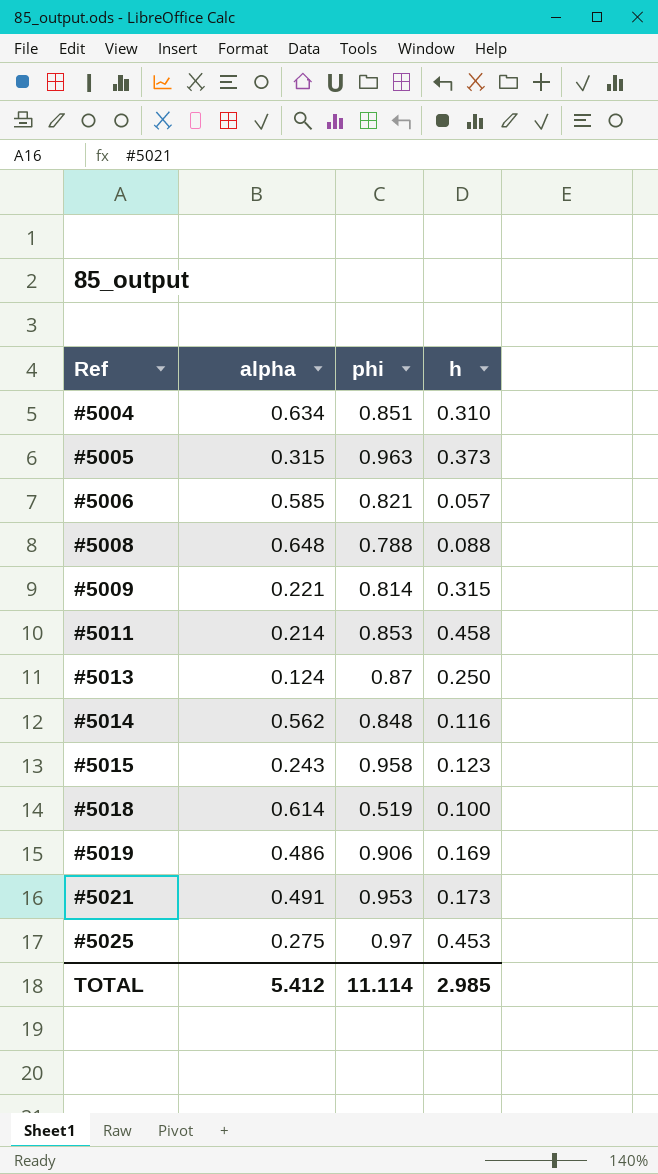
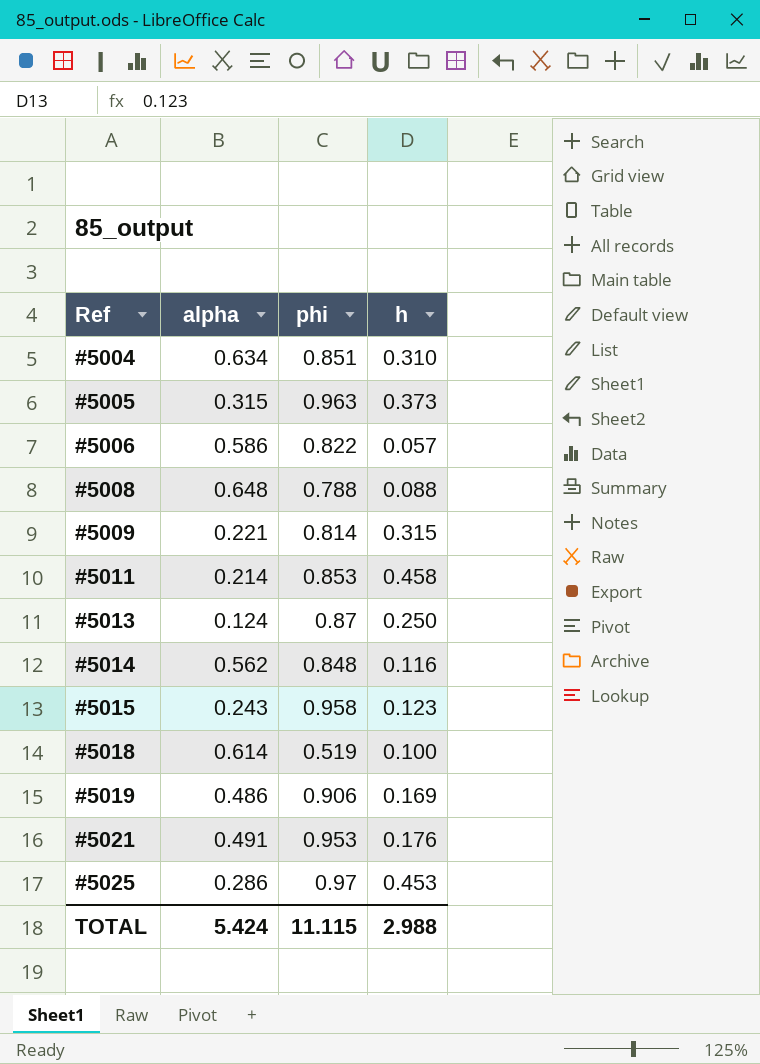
#5006 | alpha: 0.585 -> 0.586
#5006 | phi: 0.821 -> 0.822
#5021 | h: 0.173 -> 0.176
#5025 | alpha: 0.275 -> 0.286
TOTAL | alpha: 5.412 -> 5.424
TOTAL | phi: 11.114 -> 11.115
TOTAL | h: 2.985 -> 2.988

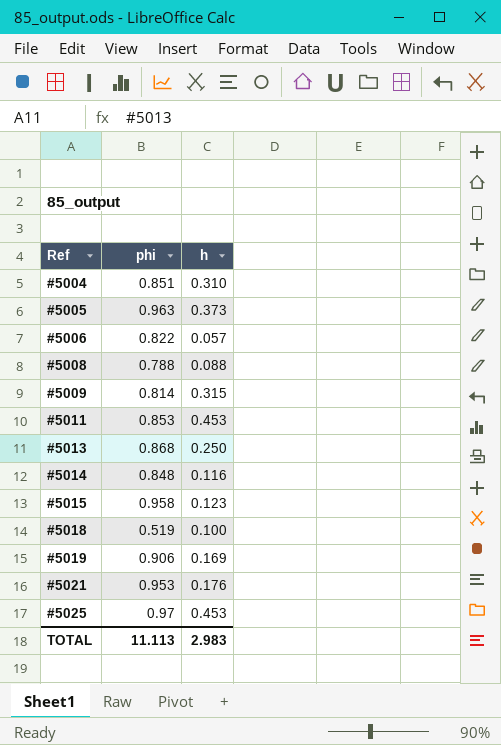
column alpha | position: 2 -> none
#5011 | h: 0.458 -> 0.453
#5013 | phi: 0.87 -> 0.868
TOTAL | phi: 11.115 -> 11.113
TOTAL | h: 2.988 -> 2.983

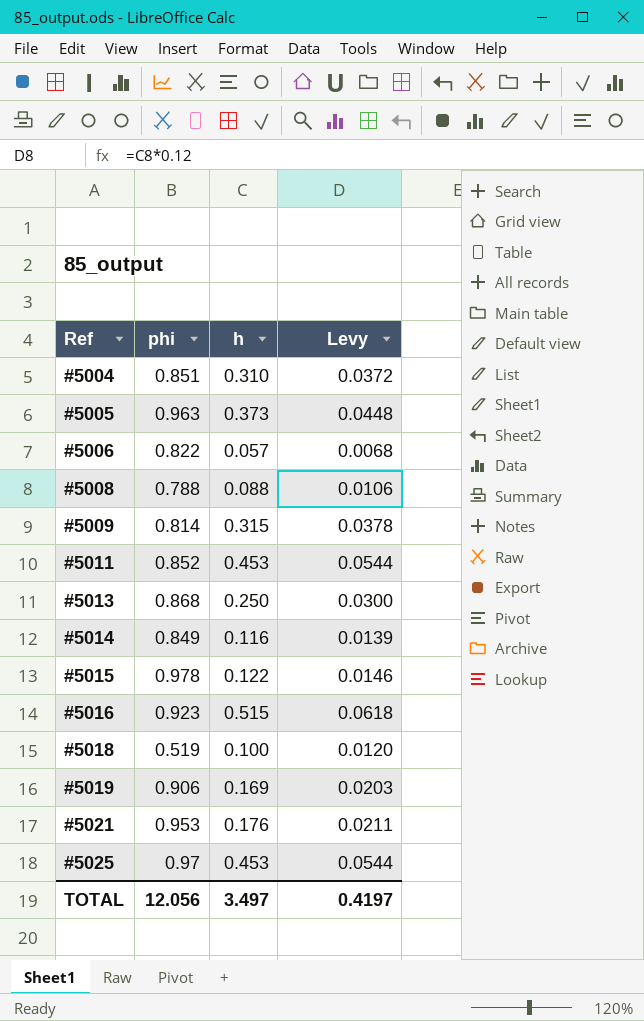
column Levy | formula: none -> [h] * 0.12
#5011 | phi: 0.853 -> 0.852
#5014 | phi: 0.848 -> 0.849
#5015 | phi: 0.958 -> 0.978
#5015 | h: 0.123 -> 0.122
row #5016: none -> 0.923 | 0.515 | 0.0618
TOTAL | phi: 11.113 -> 12.056
TOTAL | h: 2.983 -> 3.497

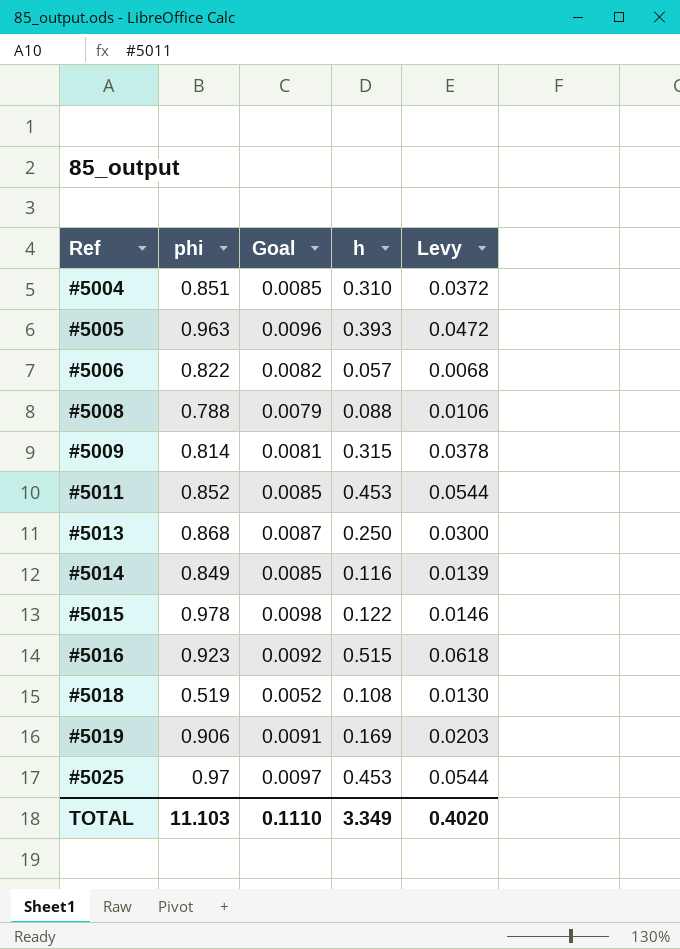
column Goal | formula: none -> [phi] * 0.01
row #5021: 0.953 | 0.176 | 0.0211 -> none
#5005 | h: 0.373 -> 0.393
#5005 | Levy: 0.0448 -> 0.0472
#5018 | h: 0.100 -> 0.108
#5018 | Levy: 0.0120 -> 0.0130
TOTAL | phi: 12.056 -> 11.103
TOTAL | h: 3.497 -> 3.349
TOTAL | Levy: 0.4197 -> 0.4020

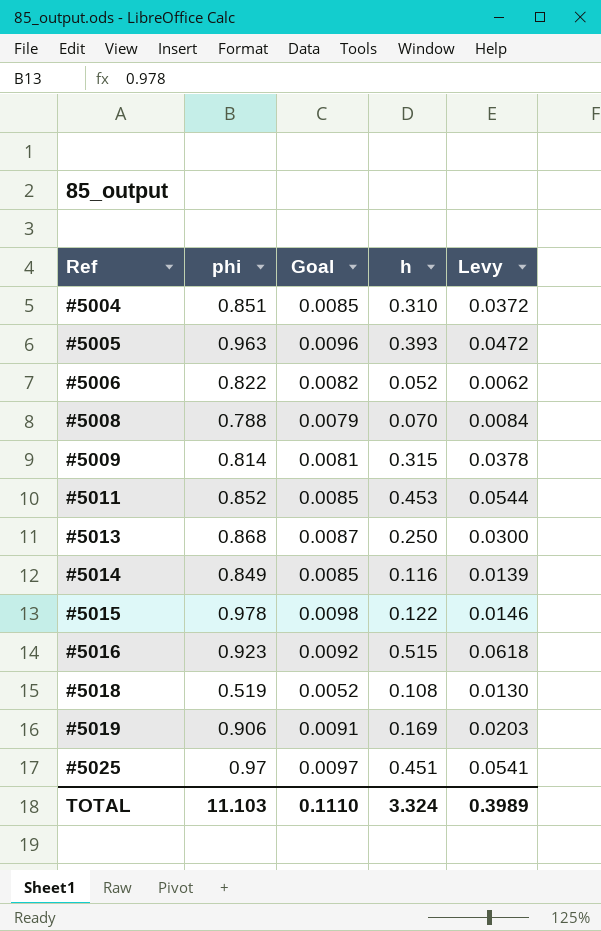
#5006 | h: 0.057 -> 0.052
#5006 | Levy: 0.0068 -> 0.0062
#5008 | h: 0.088 -> 0.070
#5008 | Levy: 0.0106 -> 0.0084
#5025 | h: 0.453 -> 0.451
#5025 | Levy: 0.0544 -> 0.0541
TOTAL | h: 3.349 -> 3.324
TOTAL | Levy: 0.4020 -> 0.3989

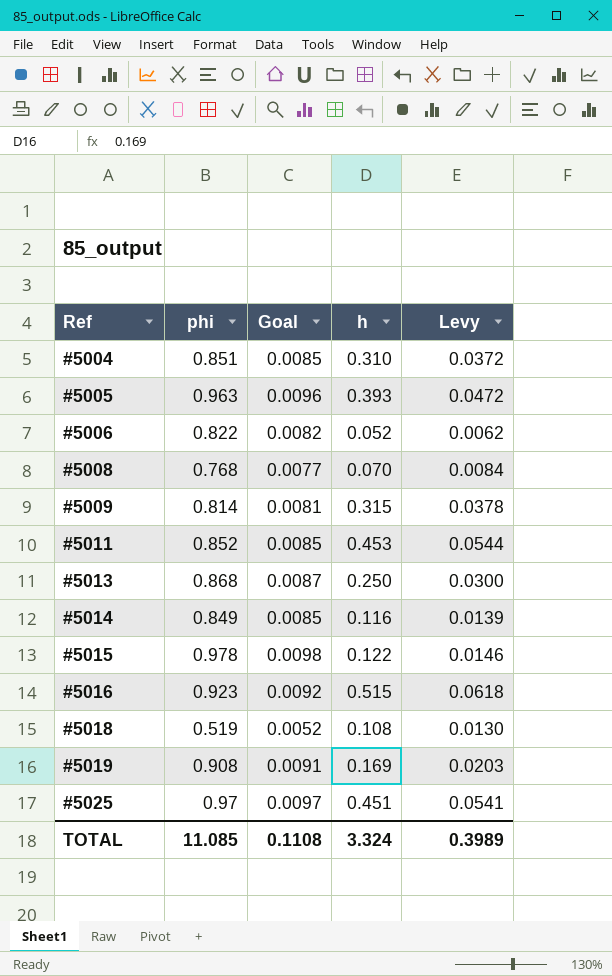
#5008 | phi: 0.788 -> 0.768
#5008 | Goal: 0.0079 -> 0.0077
#5019 | phi: 0.906 -> 0.908
TOTAL | phi: 11.103 -> 11.085
TOTAL | Goal: 0.1110 -> 0.1108

